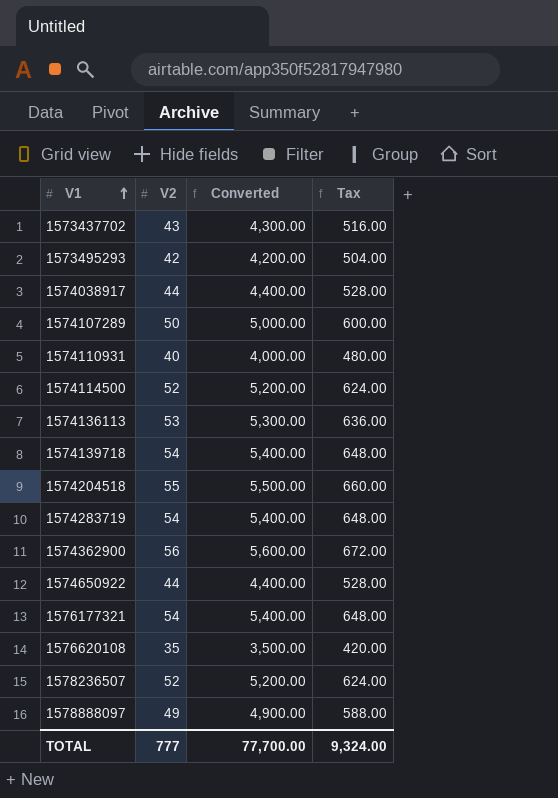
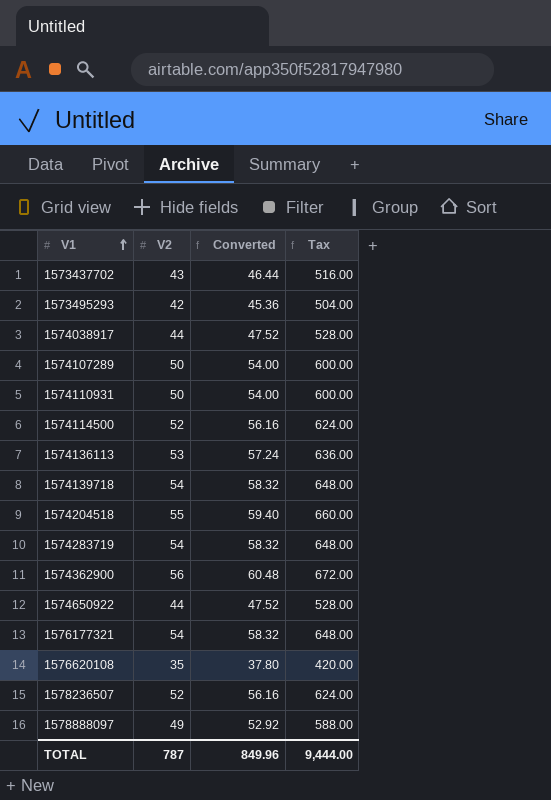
column Converted | formula: [V2] * 100 -> [V2] * 1.08
1574110931 | V2: 40 -> 50
1574110931 | Tax: 480.00 -> 600.00
TOTAL | V2: 777 -> 787
TOTAL | Converted: 77,700.00 -> 849.96
TOTAL | Tax: 9,324.00 -> 9,444.00

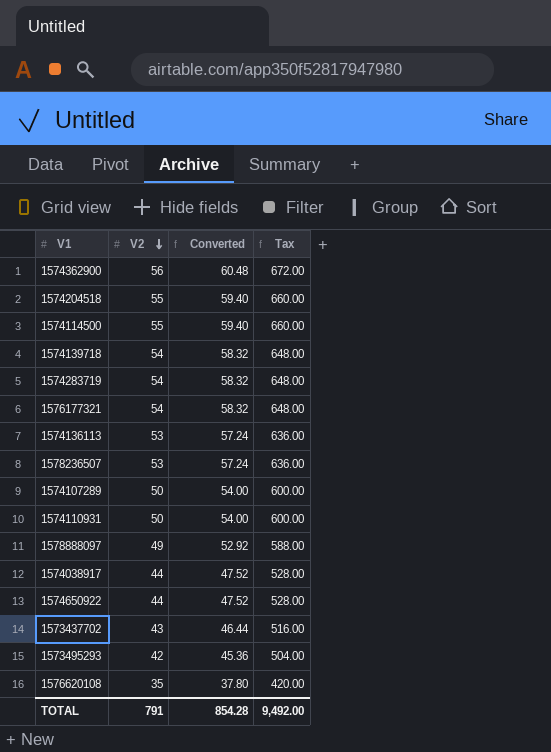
row order: V1 ascending -> V2 descending
1574114500 | V2: 52 -> 55
1574114500 | Converted: 56.16 -> 59.40
1574114500 | Tax: 624.00 -> 660.00
1578236507 | V2: 52 -> 53
1578236507 | Converted: 56.16 -> 57.24
1578236507 | Tax: 624.00 -> 636.00
TOTAL | V2: 787 -> 791
TOTAL | Converted: 849.96 -> 854.28
TOTAL | Tax: 9,444.00 -> 9,492.00

